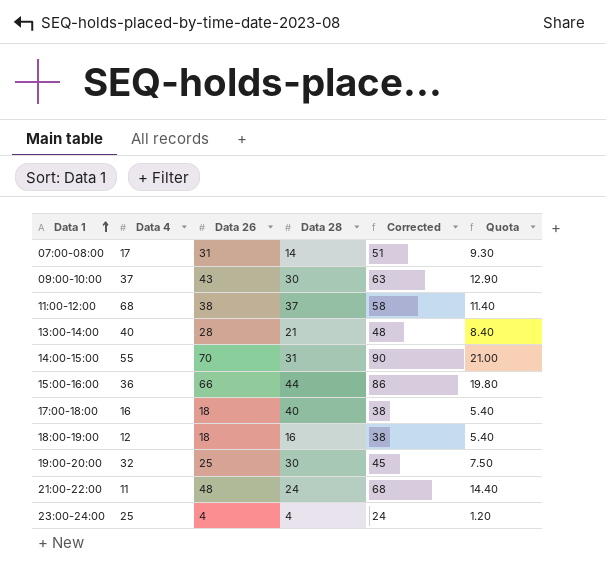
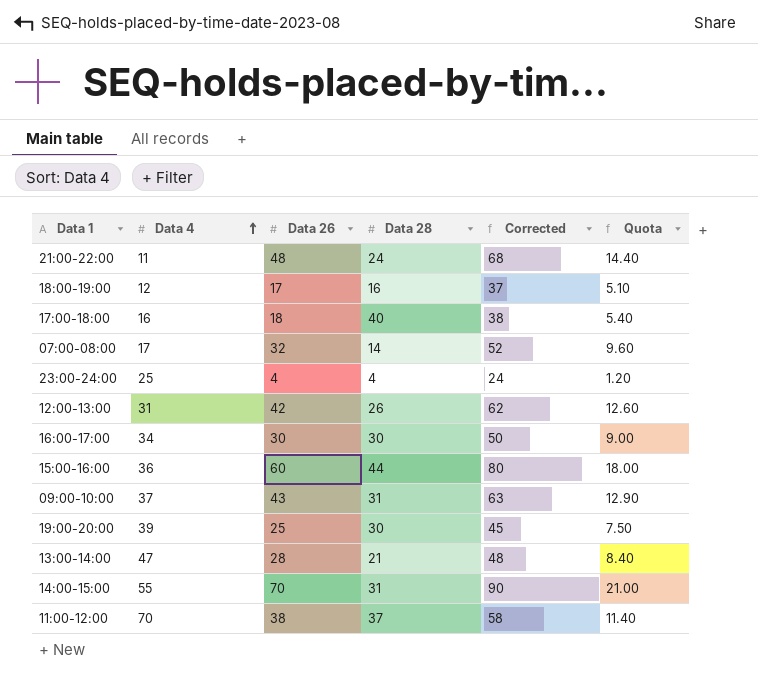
row order: Data 1 ascending -> Data 4 ascending
18:00-19:00 | Data 26: 18 -> 17
18:00-19:00 | Corrected: 38 -> 37
18:00-19:00 | Quota: 5.40 -> 5.10
07:00-08:00 | Data 26: 31 -> 32
07:00-08:00 | Corrected: 51 -> 52
07:00-08:00 | Quota: 9.30 -> 9.60
row 12:00-13:00: none -> 31 | 42 | 26 | 62 | 12.60
row 16:00-17:00: none -> 34 | 30 | 30 | 50 | 9.00
15:00-16:00 | Data 26: 66 -> 60
15:00-16:00 | Corrected: 86 -> 80
15:00-16:00 | Quota: 19.80 -> 18.00
09:00-10:00 | Data 28: 30 -> 31
19:00-20:00 | Data 4: 32 -> 39
13:00-14:00 | Data 4: 40 -> 47
11:00-12:00 | Data 4: 68 -> 70

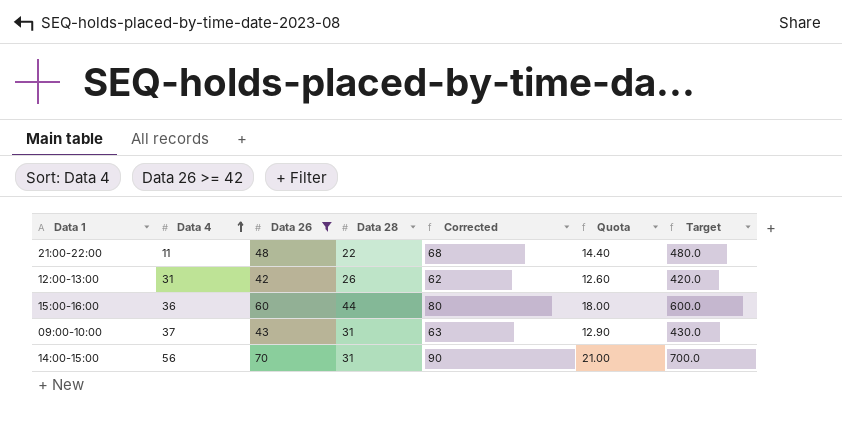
filter: none -> Data 26 >= 42
column Target | formula: none -> [Data 26] * 10
21:00-22:00 | Data 28: 24 -> 22
14:00-15:00 | Data 4: 55 -> 56

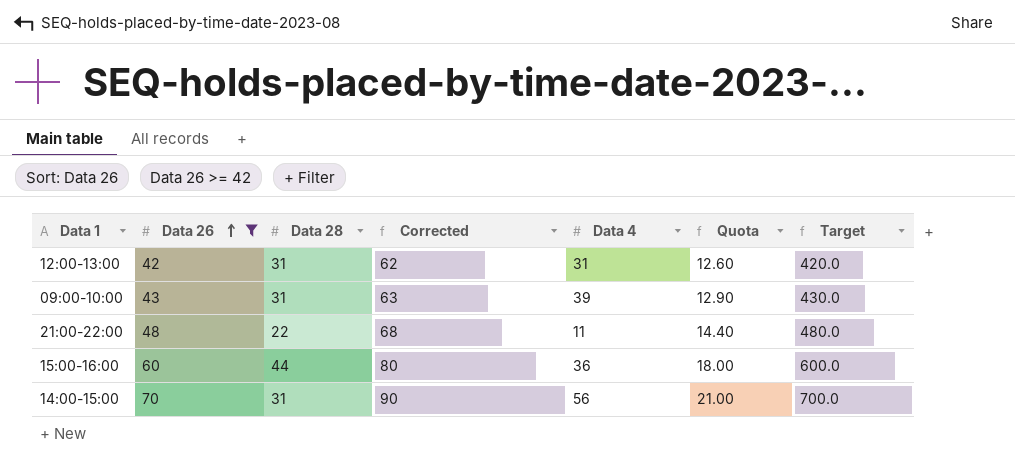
row order: Data 4 ascending -> Data 26 ascending
column Data 4 | position: 2 -> 5
12:00-13:00 | Data 28: 26 -> 31
09:00-10:00 | Data 4: 37 -> 39

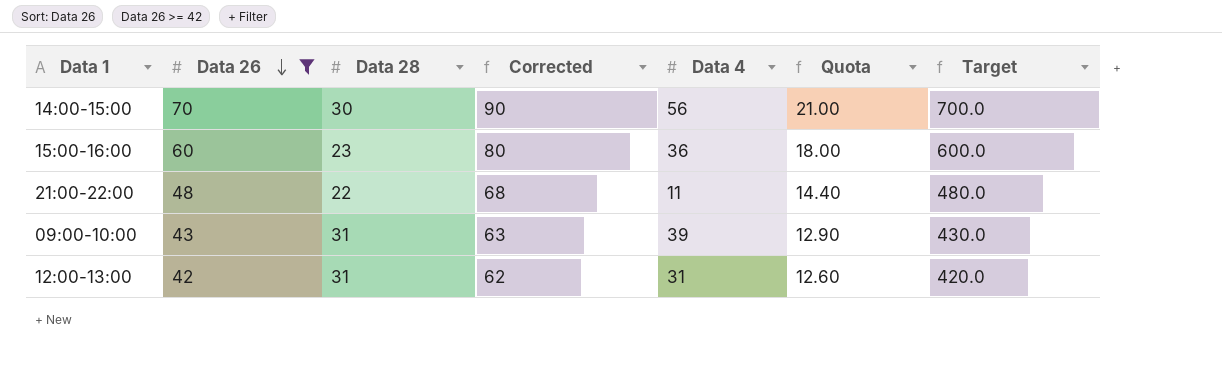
row order: Data 26 ascending -> Data 26 descending
14:00-15:00 | Data 28: 31 -> 30
15:00-16:00 | Data 28: 44 -> 23

